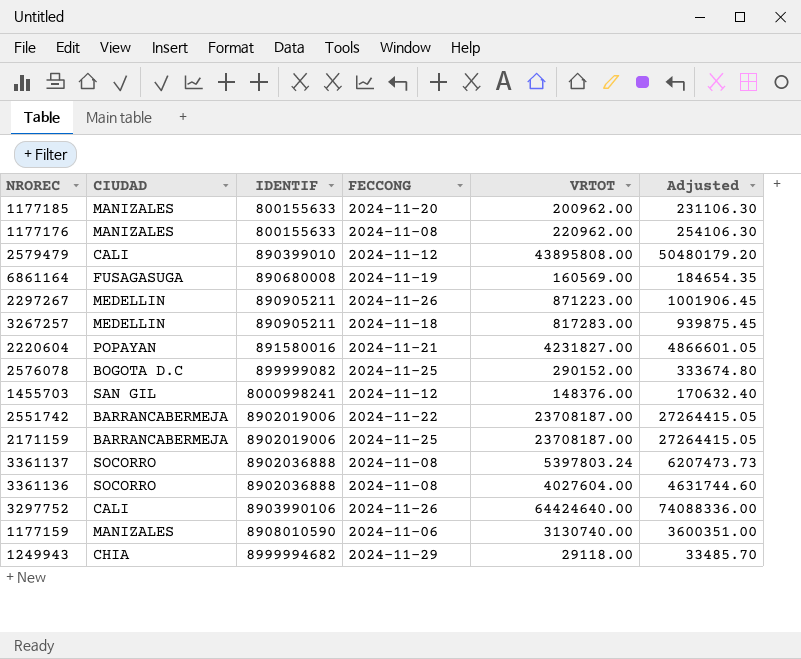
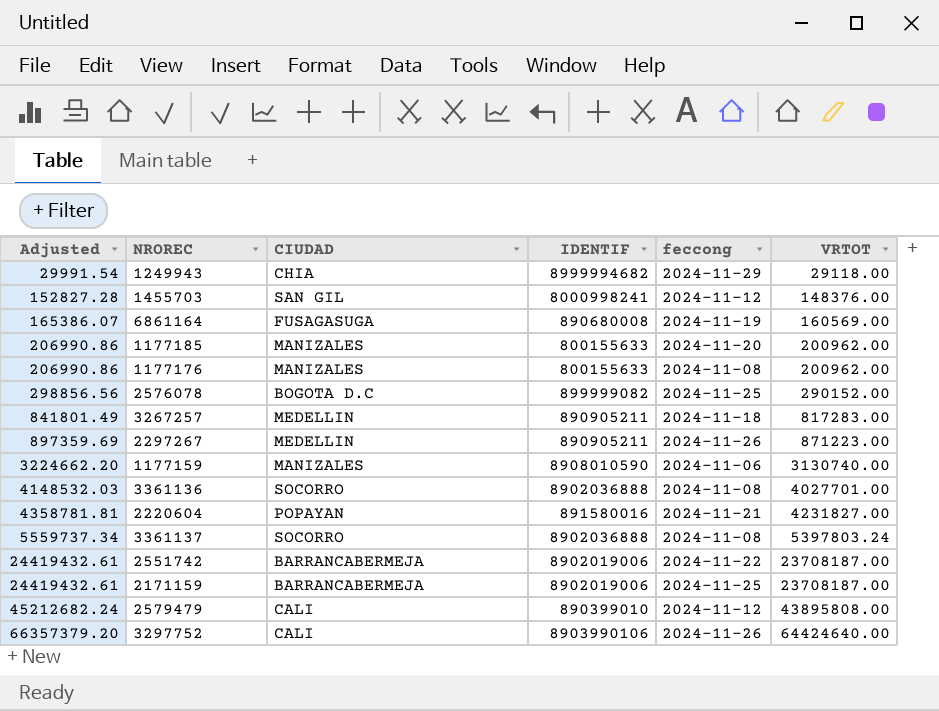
row order: IDENTIF ascending -> Adjusted ascending
column Adjusted | formula: [VRTOT] * 1.15 -> [VRTOT] * 1.03
column Adjusted | position: 6 -> 1
column name: FECCONG -> feccong
1177176 | VRTOT: 220962.00 -> 200962.00
3361136 | VRTOT: 4027604.00 -> 4027701.00

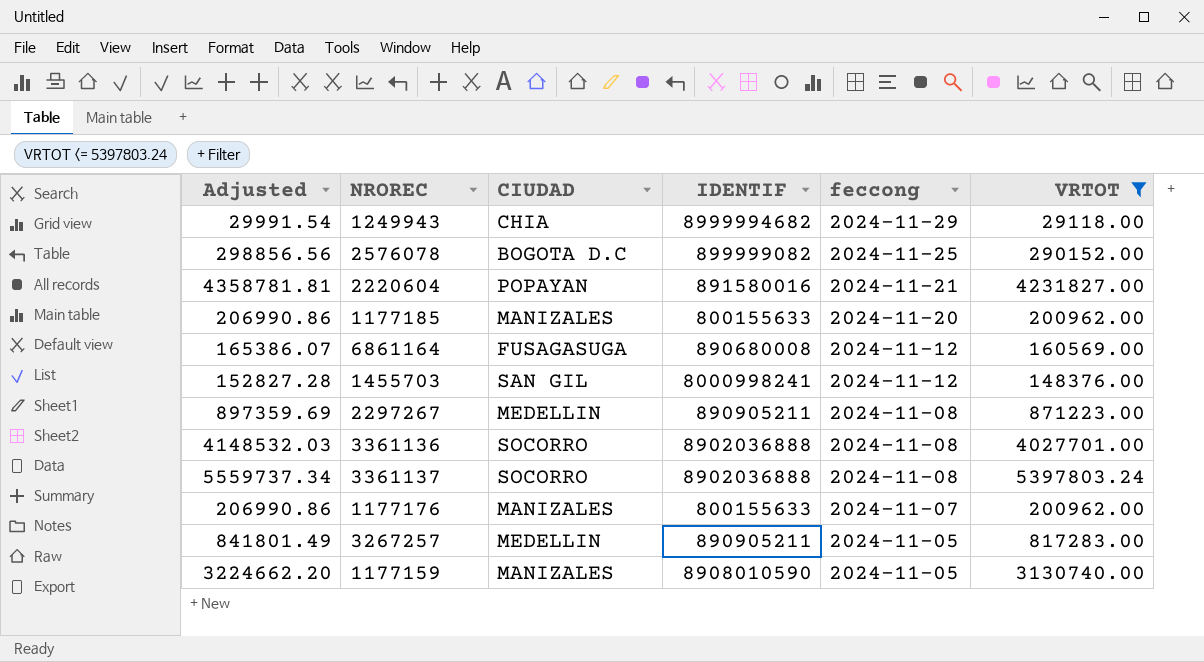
filter: none -> VRTOT <= 5397803.24
row order: Adjusted ascending -> feccong descending
6861164 | feccong: 2024-11-19 -> 2024-11-12
2297267 | feccong: 2024-11-26 -> 2024-11-08
1177176 | feccong: 2024-11-08 -> 2024-11-07
3267257 | feccong: 2024-11-18 -> 2024-11-05
1177159 | feccong: 2024-11-06 -> 2024-11-05

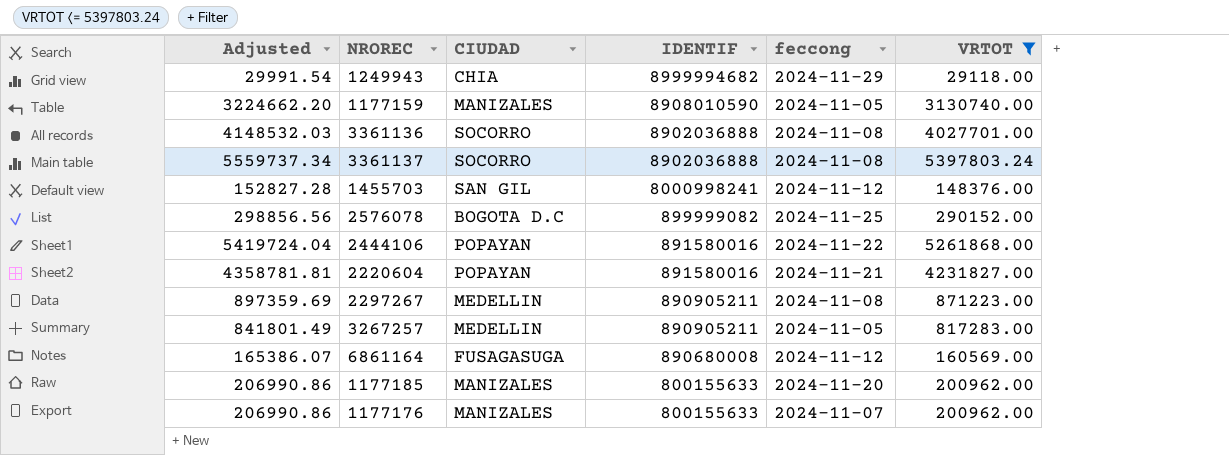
row order: feccong descending -> IDENTIF descending
row 2444106: none -> 5419724.04 | POPAYAN | 891580016 | 2024-11-22 | 5261868.00

